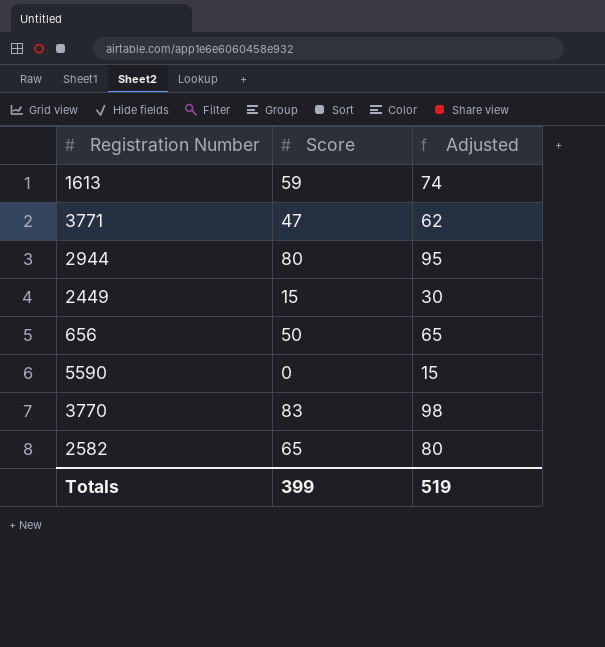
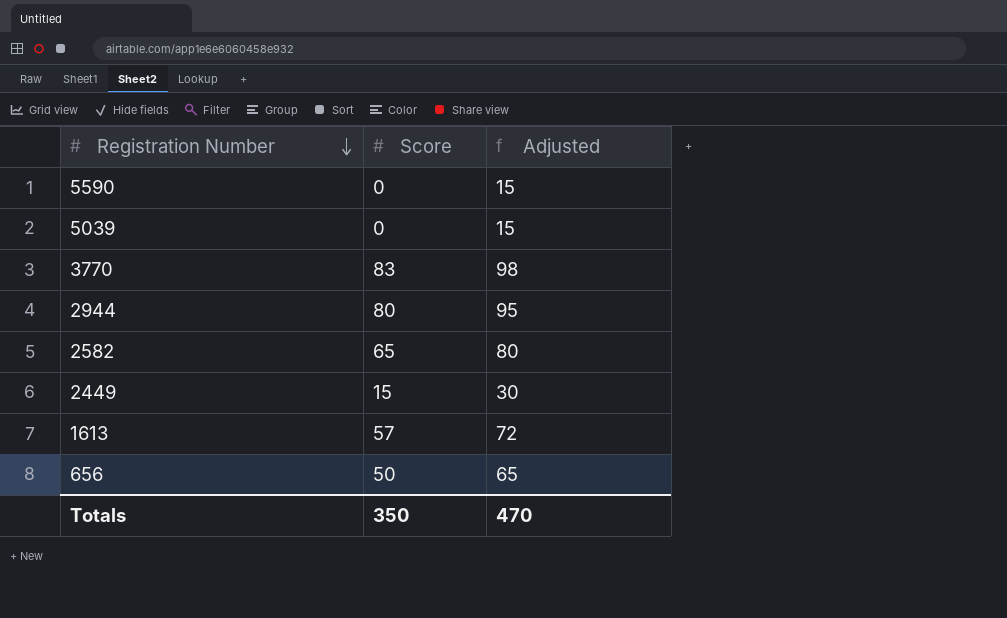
row order: none -> Registration Number descending
row 3771: 47 | 62 -> none
row 5039: none -> 0 | 15
1613 | Score: 59 -> 57
1613 | Adjusted: 74 -> 72
Totals | Score: 399 -> 350
Totals | Adjusted: 519 -> 470

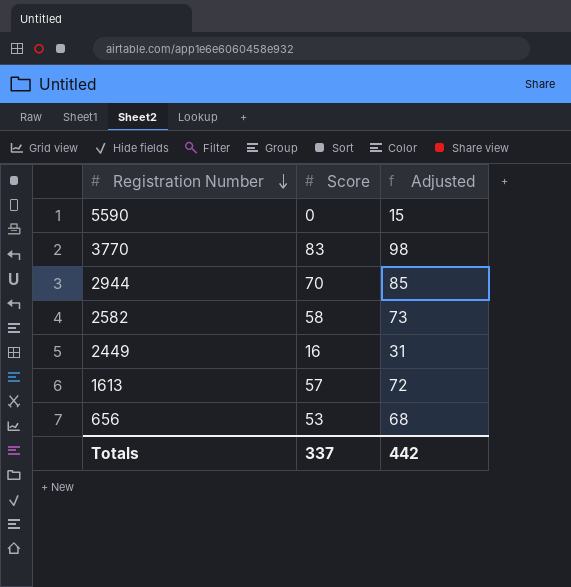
row 5039: 0 | 15 -> none
2944 | Score: 80 -> 70
2944 | Adjusted: 95 -> 85
2582 | Score: 65 -> 58
2582 | Adjusted: 80 -> 73
2449 | Score: 15 -> 16
2449 | Adjusted: 30 -> 31
656 | Score: 50 -> 53
656 | Adjusted: 65 -> 68
Totals | Score: 350 -> 337
Totals | Adjusted: 470 -> 442

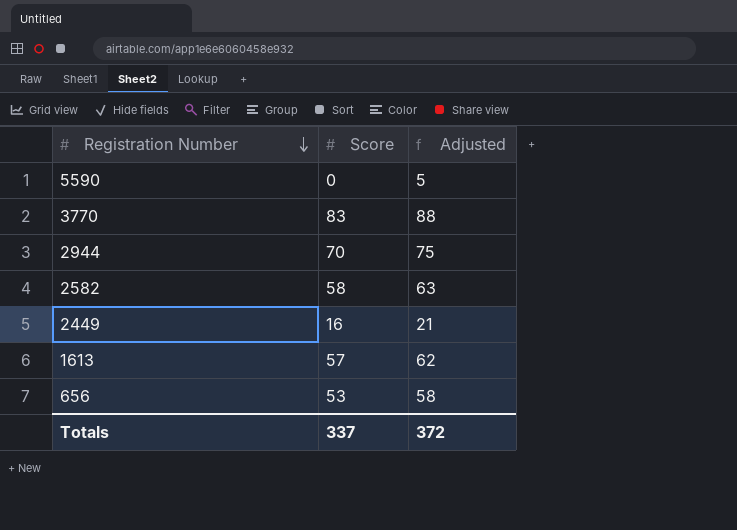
column Adjusted | formula: [Score] + 15 -> [Score] + 5
Totals | Adjusted: 442 -> 372

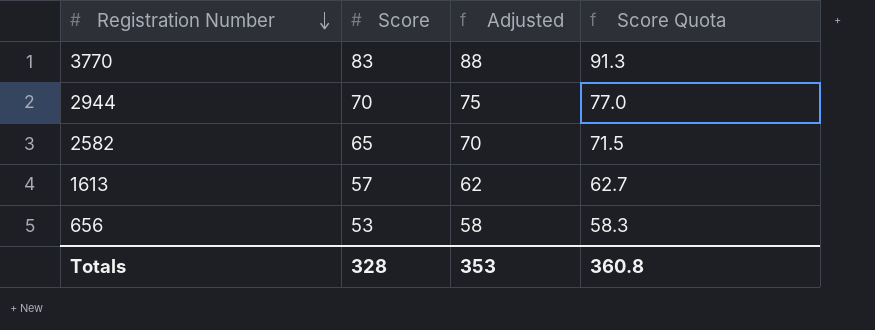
column Score Quota | formula: none -> [Score] * 1.1
row 5590: 0 | 5 -> none
row 2449: 16 | 21 -> none
2582 | Score: 58 -> 65
2582 | Adjusted: 63 -> 70
Totals | Score: 337 -> 328
Totals | Adjusted: 372 -> 353

